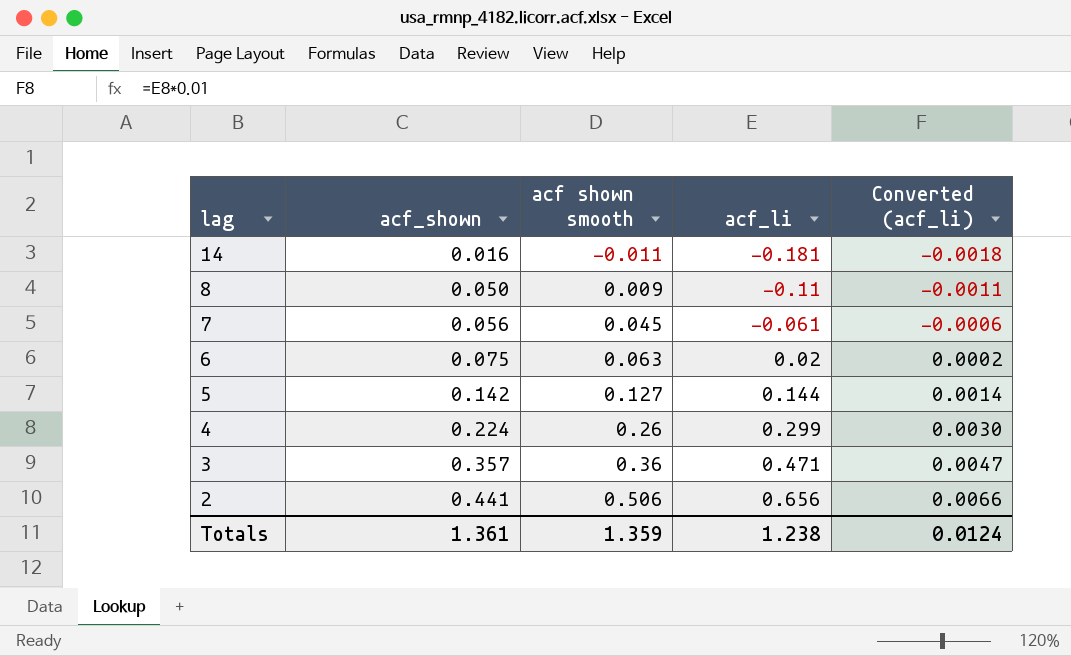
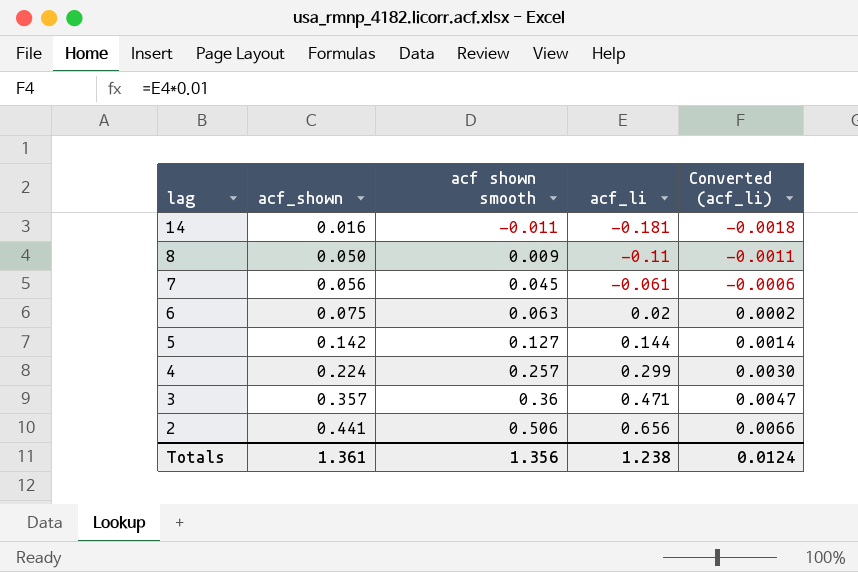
4 | acf shown smooth: 0.26 -> 0.257
Totals | acf shown smooth: 1.359 -> 1.356

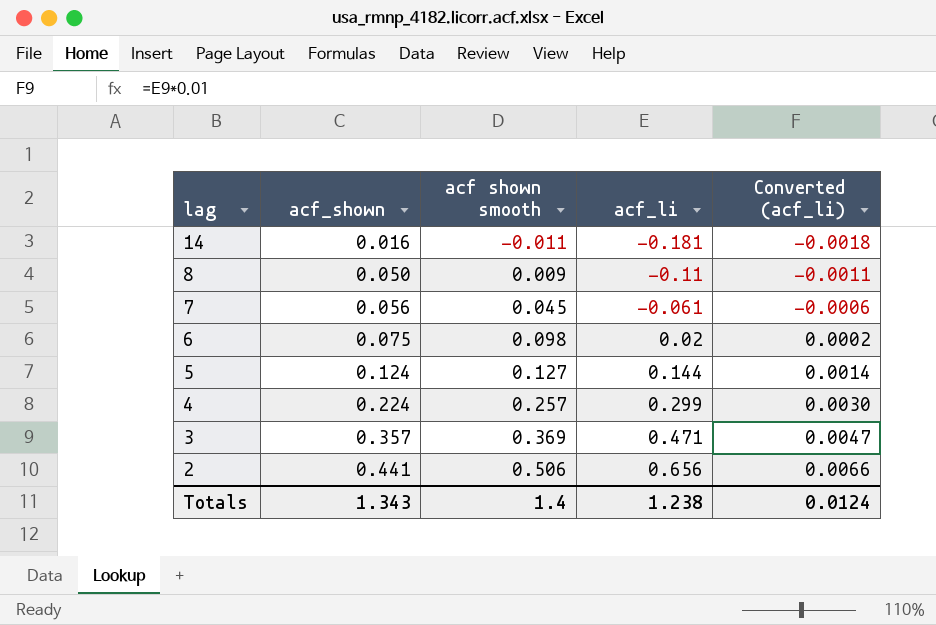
6 | acf shown smooth: 0.063 -> 0.098
5 | acf_shown: 0.142 -> 0.124
3 | acf shown smooth: 0.36 -> 0.369
Totals | acf_shown: 1.361 -> 1.343
Totals | acf shown smooth: 1.356 -> 1.4

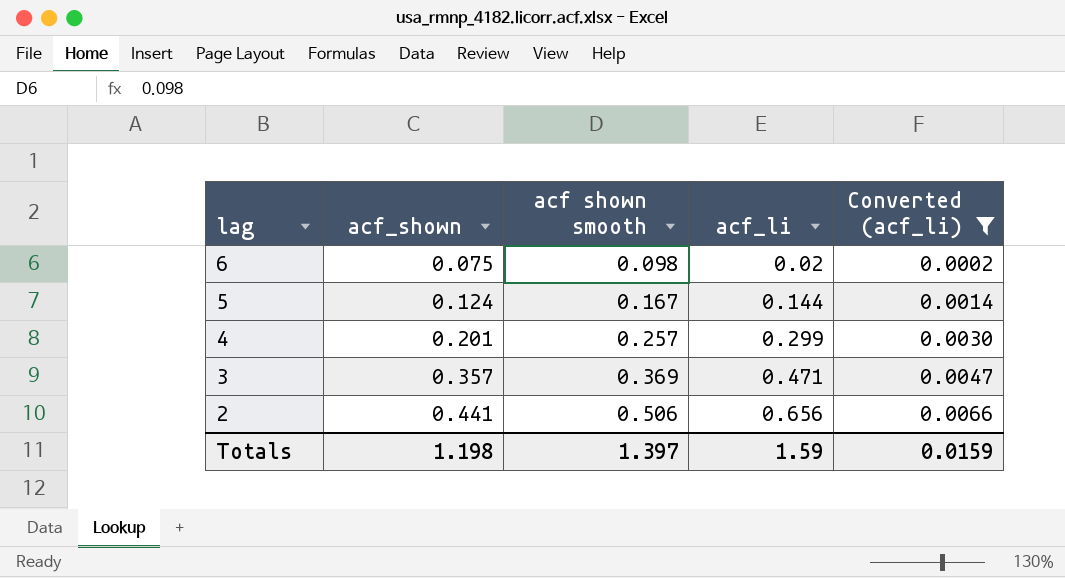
filter: none -> Converted (acf_li) >= 0.0002
5 | acf shown smooth: 0.127 -> 0.167
4 | acf_shown: 0.224 -> 0.201
Totals | acf_shown: 1.343 -> 1.198
Totals | acf shown smooth: 1.4 -> 1.397
Totals | acf_li: 1.238 -> 1.59
Totals | Converted (acf_li): 0.0124 -> 0.0159

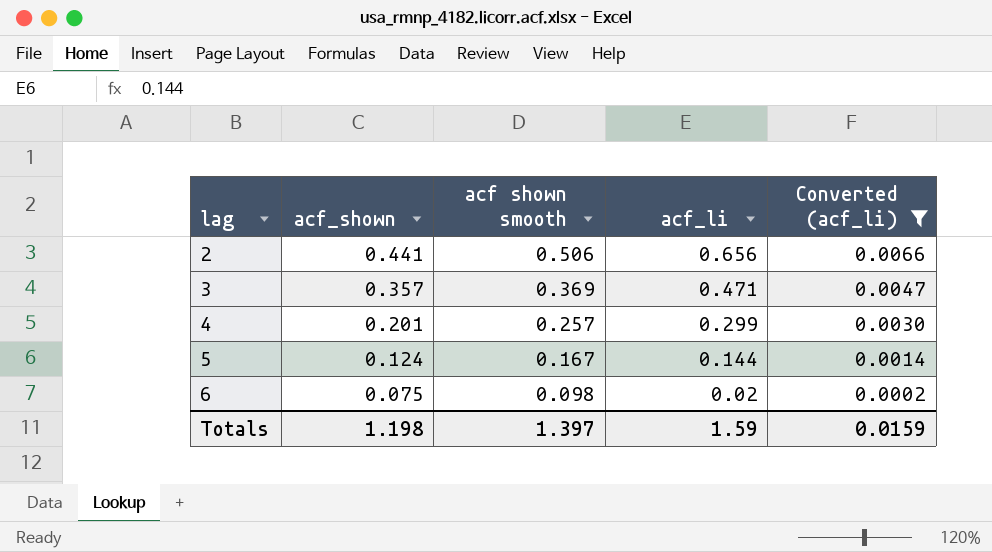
row order: lag descending -> lag ascending

